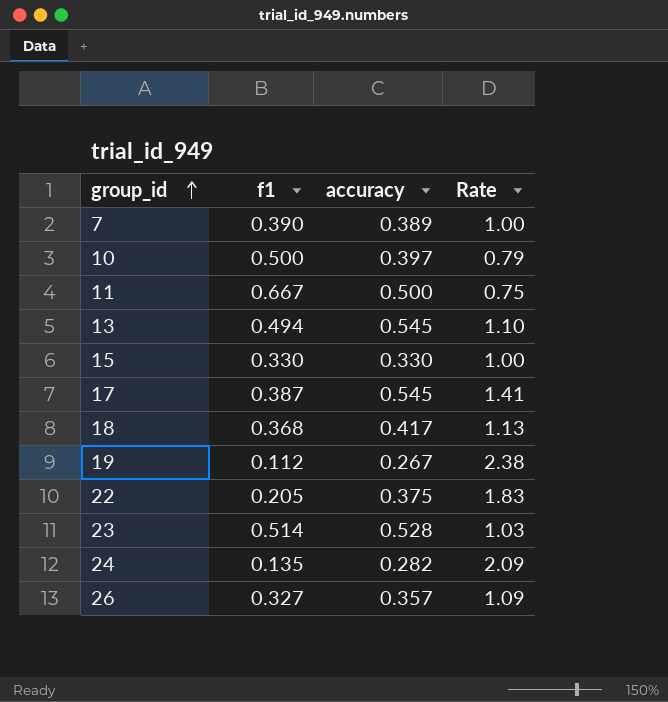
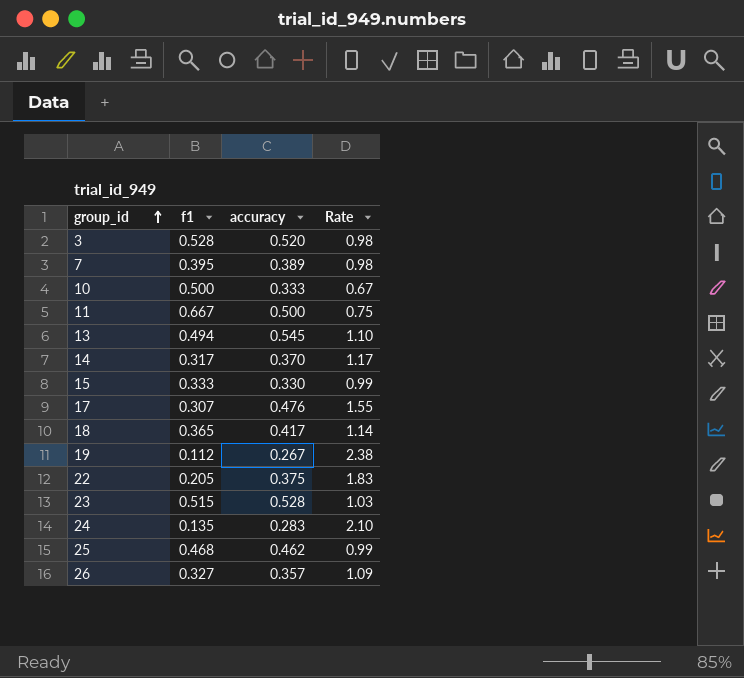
row 3: none -> 0.528 | 0.520 | 0.98
7 | f1: 0.390 -> 0.395
7 | Rate: 1.00 -> 0.98
10 | accuracy: 0.397 -> 0.333
10 | Rate: 0.79 -> 0.67
row 14: none -> 0.317 | 0.370 | 1.17
15 | f1: 0.330 -> 0.333
15 | Rate: 1.00 -> 0.99
17 | f1: 0.387 -> 0.307
17 | accuracy: 0.545 -> 0.476
17 | Rate: 1.41 -> 1.55
18 | f1: 0.368 -> 0.365
18 | Rate: 1.13 -> 1.14
23 | f1: 0.514 -> 0.515
24 | accuracy: 0.282 -> 0.283
24 | Rate: 2.09 -> 2.10
row 25: none -> 0.468 | 0.462 | 0.99

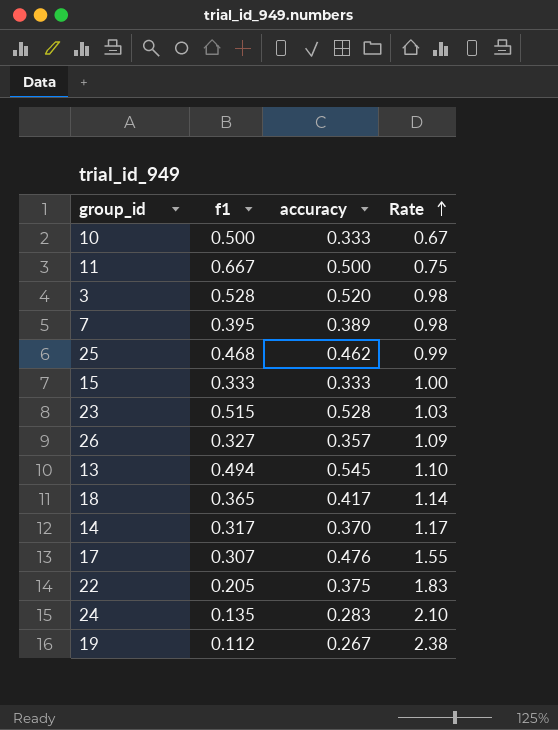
row order: group_id ascending -> Rate ascending
15 | accuracy: 0.330 -> 0.333
15 | Rate: 0.99 -> 1.00

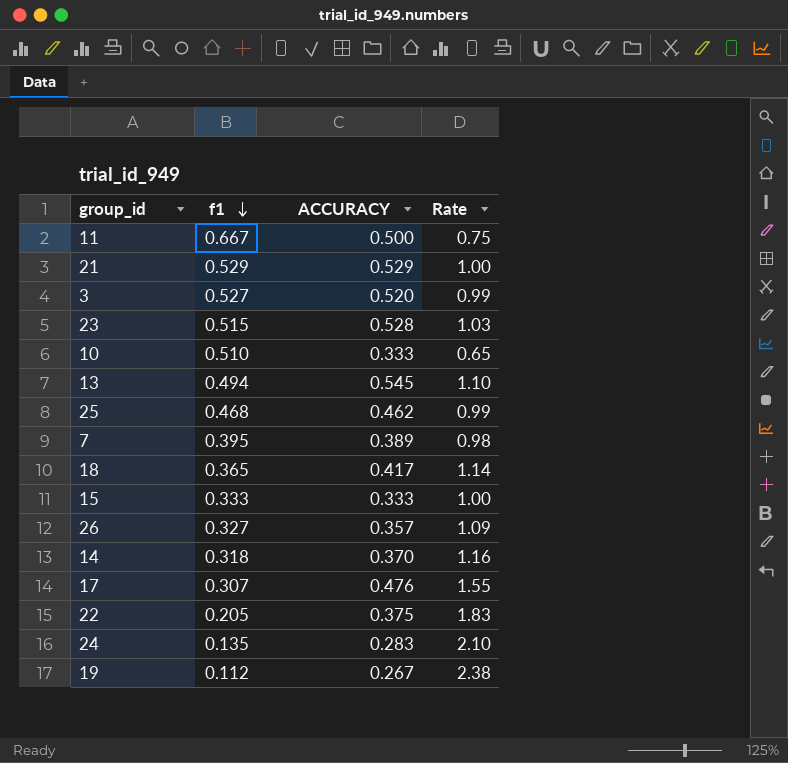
row order: Rate ascending -> f1 descending
column name: accuracy -> ACCURACY
row 21: none -> 0.529 | 0.529 | 1.00
3 | f1: 0.528 -> 0.527
3 | Rate: 0.98 -> 0.99
10 | f1: 0.500 -> 0.510
10 | Rate: 0.67 -> 0.65
14 | f1: 0.317 -> 0.318
14 | Rate: 1.17 -> 1.16

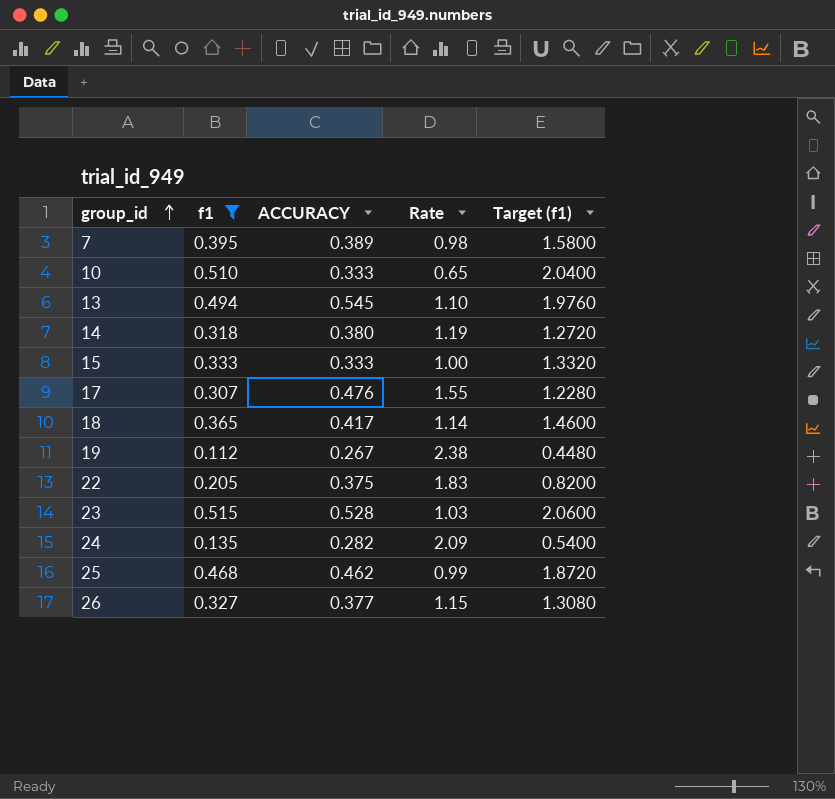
filter: none -> f1 <= 0.515
row order: f1 descending -> group_id ascending
column Target (f1) | formula: none -> [f1] * 4
14 | ACCURACY: 0.370 -> 0.380
14 | Rate: 1.16 -> 1.19
24 | ACCURACY: 0.283 -> 0.282
24 | Rate: 2.10 -> 2.09
26 | ACCURACY: 0.357 -> 0.377
26 | Rate: 1.09 -> 1.15

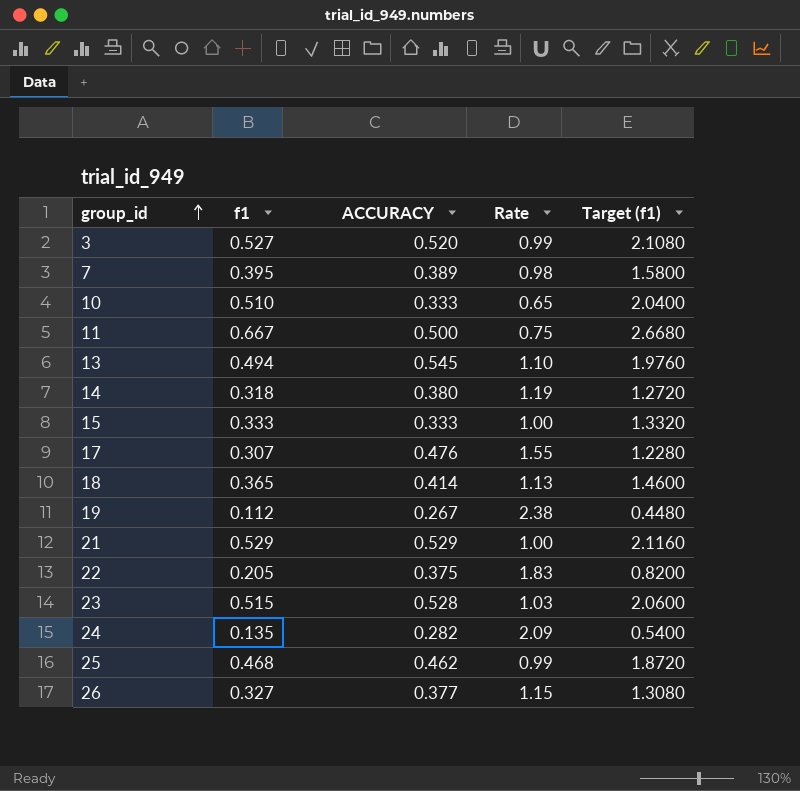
filter: f1 <= 0.515 -> none
18 | ACCURACY: 0.417 -> 0.414
18 | Rate: 1.14 -> 1.13

